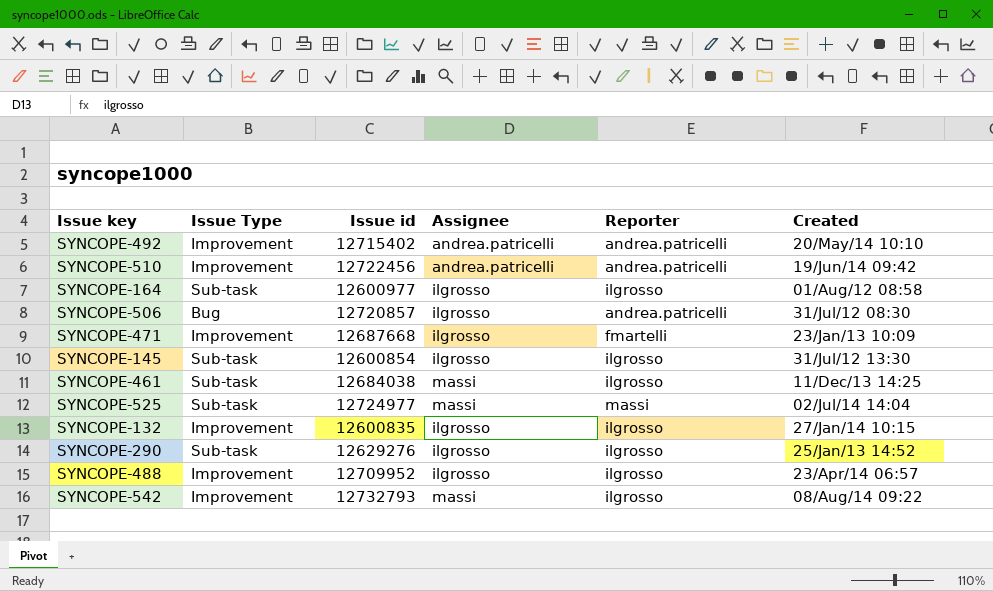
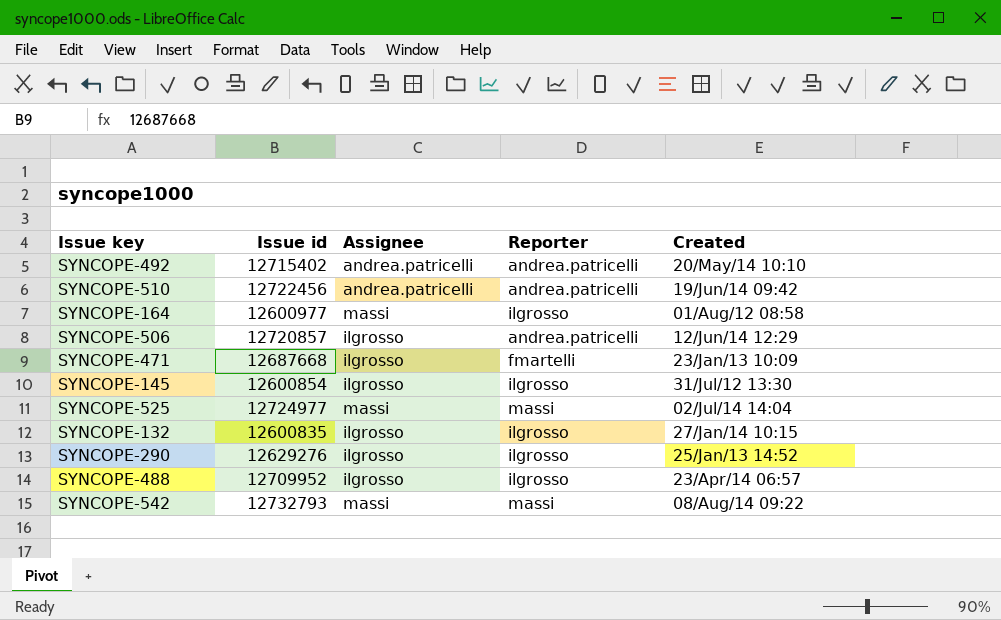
column Issue Type | position: 2 -> none
row SYNCOPE-461: Sub-task | 12684038 | massi | ilgrosso | 11/Dec/13 14:25 -> none
SYNCOPE-164 | Assignee: ilgrosso -> massi
SYNCOPE-506 | Created: 31/Jul/12 08:30 -> 12/Jun/14 12:29
SYNCOPE-542 | Reporter: ilgrosso -> massi

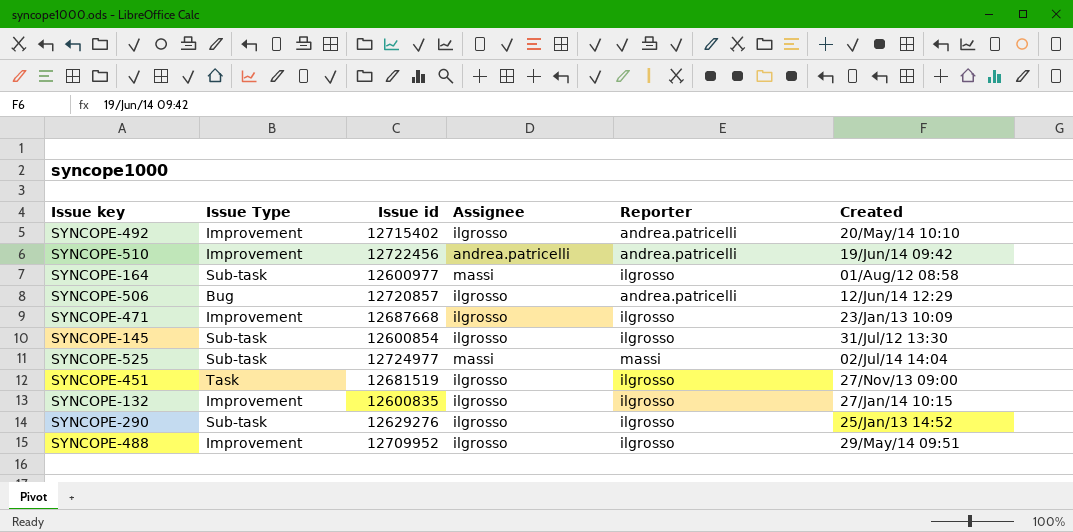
column Issue Type | position: none -> 2
row SYNCOPE-542: 12732793 | massi | massi | 08/Aug/14 09:22 -> none
SYNCOPE-492 | Assignee: andrea.patricelli -> ilgrosso
SYNCOPE-471 | Reporter: fmartelli -> ilgrosso
row SYNCOPE-451: none -> Task | 12681519 | ilgrosso | ilgrosso | 27/Nov/13 09:00
SYNCOPE-488 | Created: 23/Apr/14 06:57 -> 29/May/14 09:51

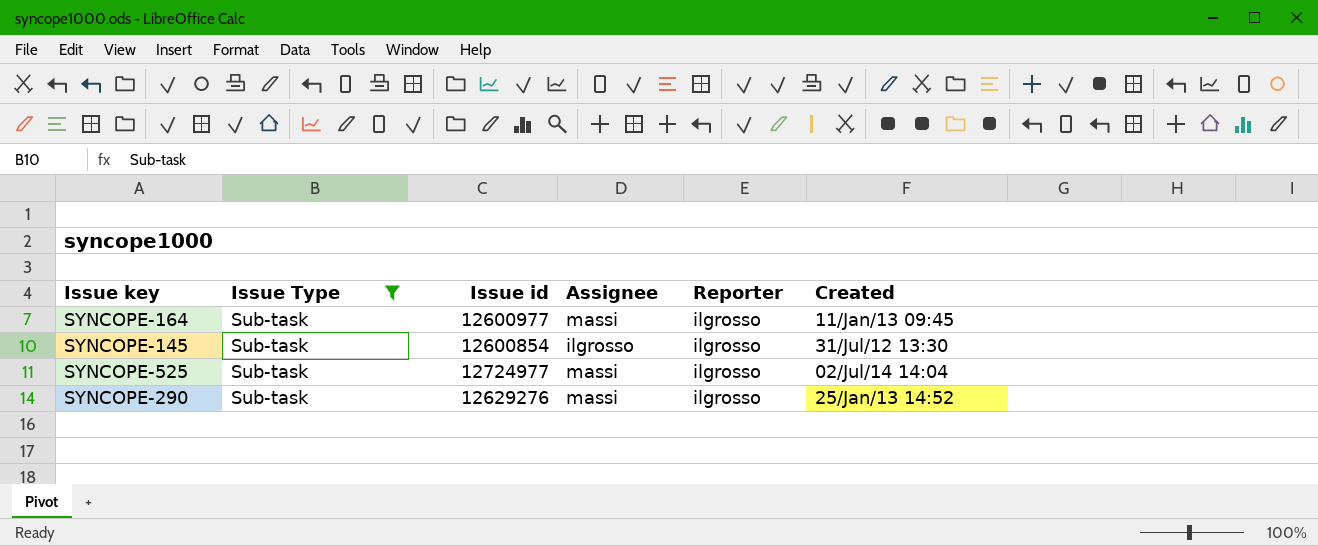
filter: none -> Issue Type = Sub-task
SYNCOPE-164 | Created: 01/Aug/12 08:58 -> 11/Jan/13 09:45
SYNCOPE-525 | Reporter: massi -> ilgrosso
SYNCOPE-290 | Assignee: ilgrosso -> massi

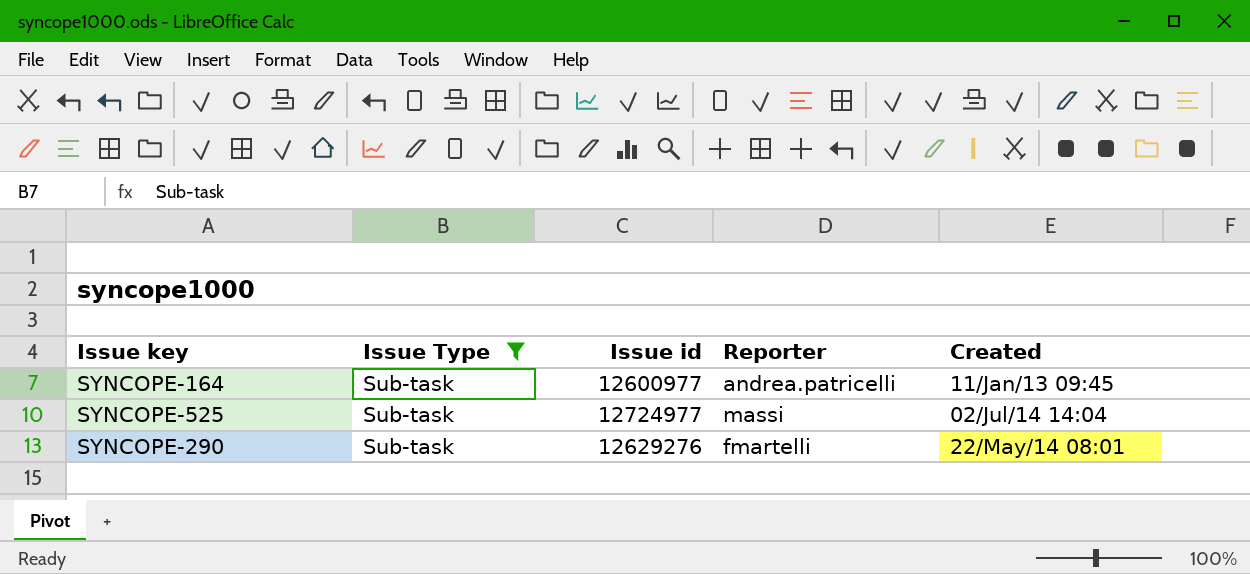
column Assignee | position: 4 -> none
row SYNCOPE-145: Sub-task | 12600854 | ilgrosso | ilgrosso | 31/Jul/12 13:30 -> none
SYNCOPE-164 | Reporter: ilgrosso -> andrea.patricelli
SYNCOPE-525 | Reporter: ilgrosso -> massi
SYNCOPE-290 | Reporter: ilgrosso -> fmartelli
SYNCOPE-290 | Created: 25/Jan/13 14:52 -> 22/May/14 08:01

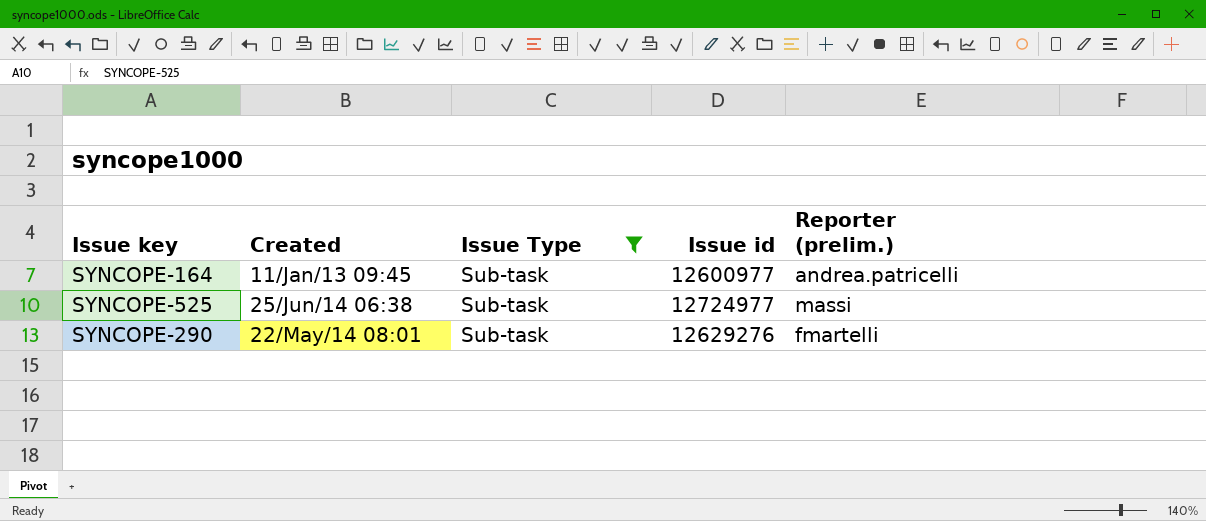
column Created | position: 5 -> 2
column name: Reporter -> Reporter (prelim.)
SYNCOPE-525 | Created: 02/Jul/14 14:04 -> 25/Jun/14 06:38

